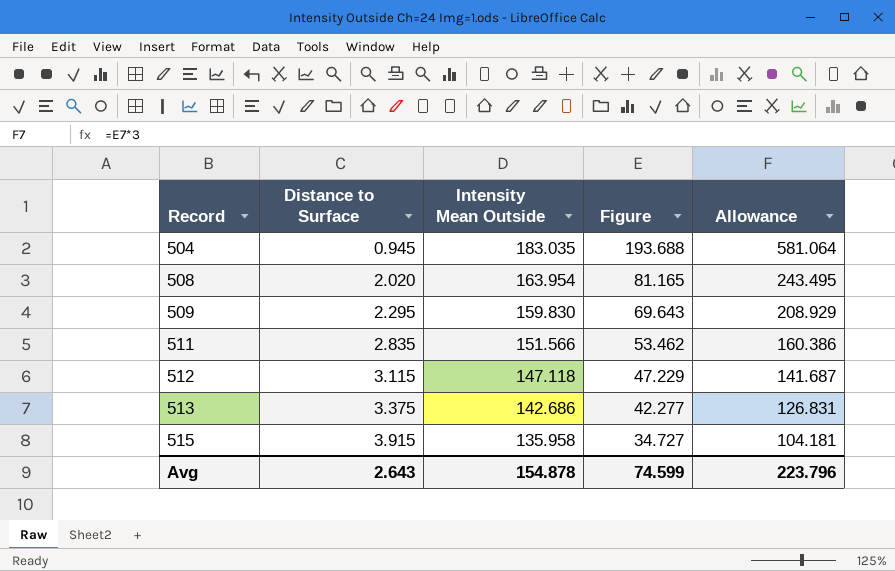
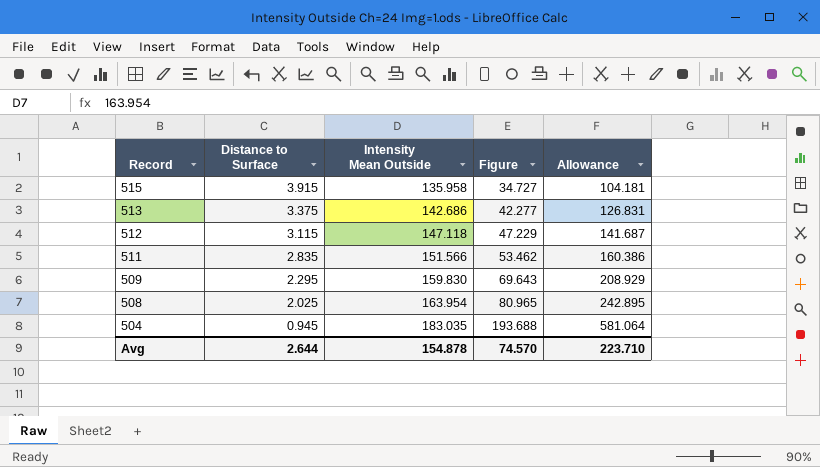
row order: Record ascending -> Record descending
508 | Distance to Surface: 2.020 -> 2.025
508 | Figure: 81.165 -> 80.965
508 | Allowance: 243.495 -> 242.895
Avg | Distance to Surface: 2.643 -> 2.644
Avg | Figure: 74.599 -> 74.570
Avg | Allowance: 223.796 -> 223.710

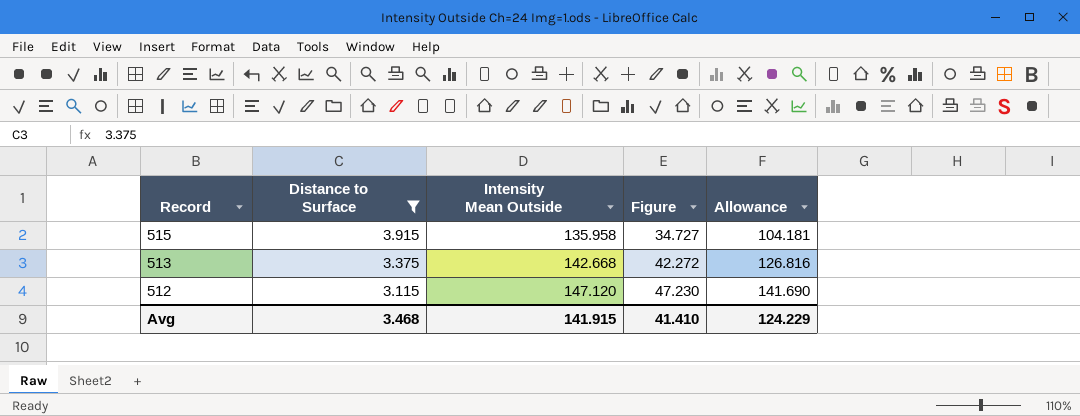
filter: none -> Distance to Surface >= 3.115
513 | Intensity Mean Outside: 142.686 -> 142.668
513 | Figure: 42.277 -> 42.272
513 | Allowance: 126.831 -> 126.816
512 | Intensity Mean Outside: 147.118 -> 147.120
512 | Figure: 47.229 -> 47.230
512 | Allowance: 141.687 -> 141.690
Avg | Distance to Surface: 2.644 -> 3.468
Avg | Intensity Mean Outside: 154.878 -> 141.915
Avg | Figure: 74.570 -> 41.410
Avg | Allowance: 223.710 -> 124.229

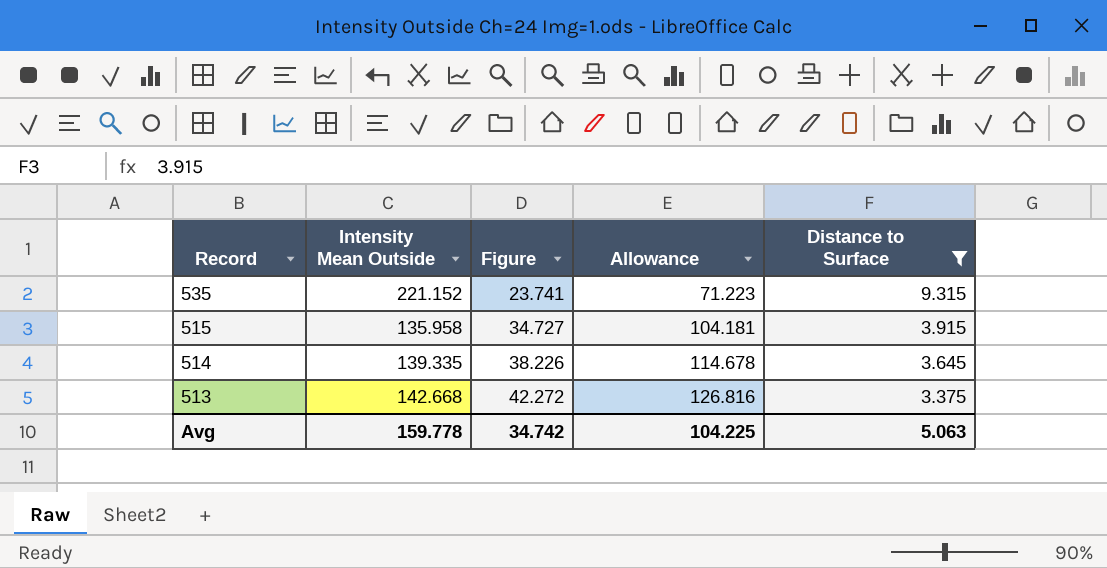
column Distance to Surface | position: 2 -> 5
row 512: 3.115 | 147.120 | 47.230 | 141.690 -> none
row 535: none -> 221.152 | 23.741 | 71.223 | 9.315
row 514: none -> 139.335 | 38.226 | 114.678 | 3.645
Avg | Intensity Mean Outside: 141.915 -> 159.778
Avg | Figure: 41.410 -> 34.742
Avg | Allowance: 124.229 -> 104.225
Avg | Distance to Surface: 3.468 -> 5.063

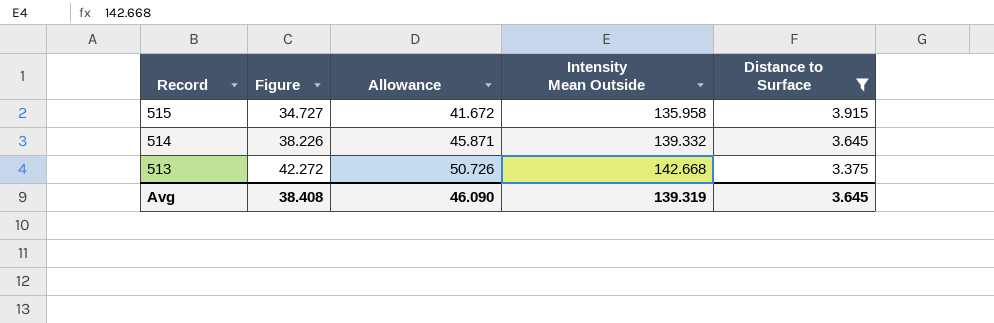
column Allowance | formula: [Figure] * 3 -> [Figure] * 1.2
column Intensity Mean Outside | position: 2 -> 4
row 535: 221.152 | 23.741 | 71.223 | 9.315 -> none
514 | Intensity Mean Outside: 139.335 -> 139.332
Avg | Figure: 34.742 -> 38.408
Avg | Allowance: 104.225 -> 46.090
Avg | Intensity Mean Outside: 159.778 -> 139.319
Avg | Distance to Surface: 5.063 -> 3.645

